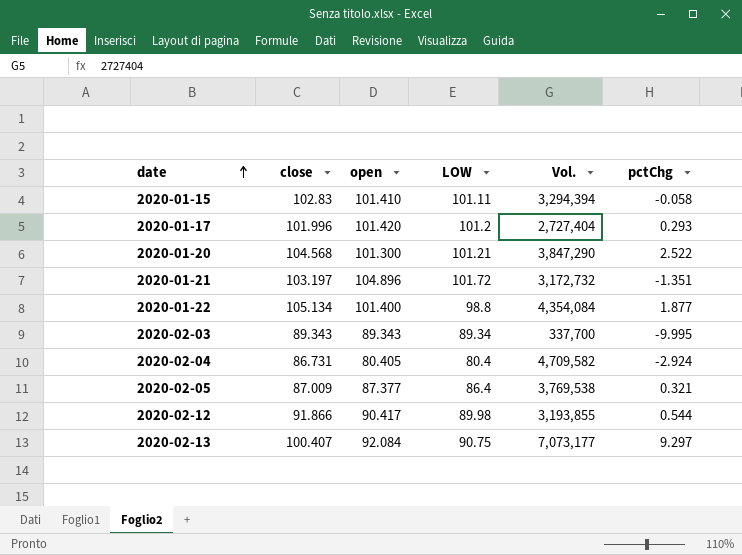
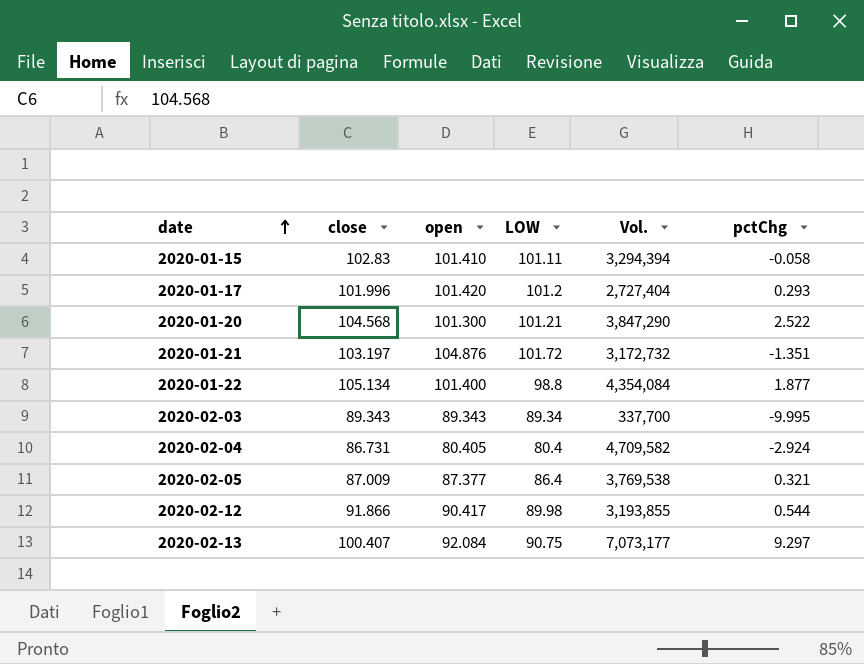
2020-01-21 | open: 104.896 -> 104.876

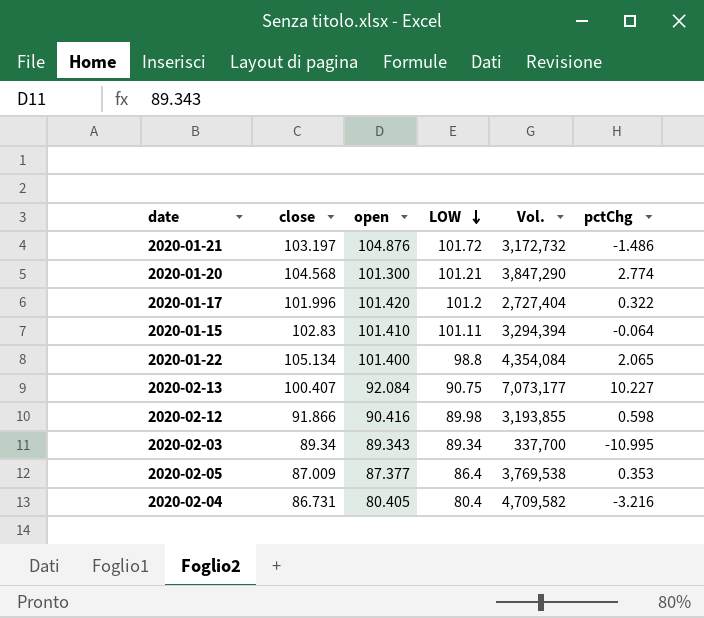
row order: date ascending -> LOW descending
2020-01-21 | pctChg: -1.351 -> -1.486
2020-01-20 | pctChg: 2.522 -> 2.774
2020-01-17 | pctChg: 0.293 -> 0.322
2020-01-15 | pctChg: -0.058 -> -0.064
2020-01-22 | pctChg: 1.877 -> 2.065
2020-02-13 | pctChg: 9.297 -> 10.227
2020-02-12 | open: 90.417 -> 90.416
2020-02-12 | pctChg: 0.544 -> 0.598
2020-02-03 | close: 89.343 -> 89.34
2020-02-03 | pctChg: -9.995 -> -10.995
2020-02-05 | pctChg: 0.321 -> 0.353
2020-02-04 | pctChg: -2.924 -> -3.216

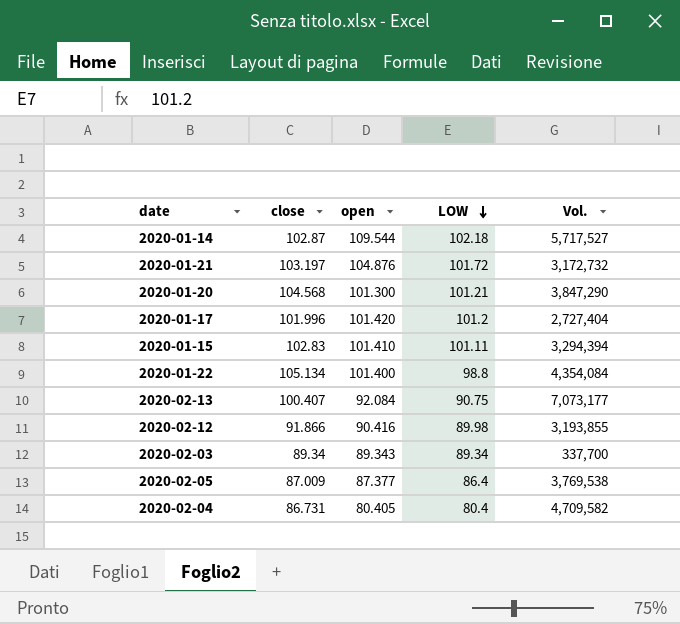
column pctChg | position: 6 -> none
row 2020-01-14: none -> 102.87 | 109.544 | 102.18 | 5,717,527

